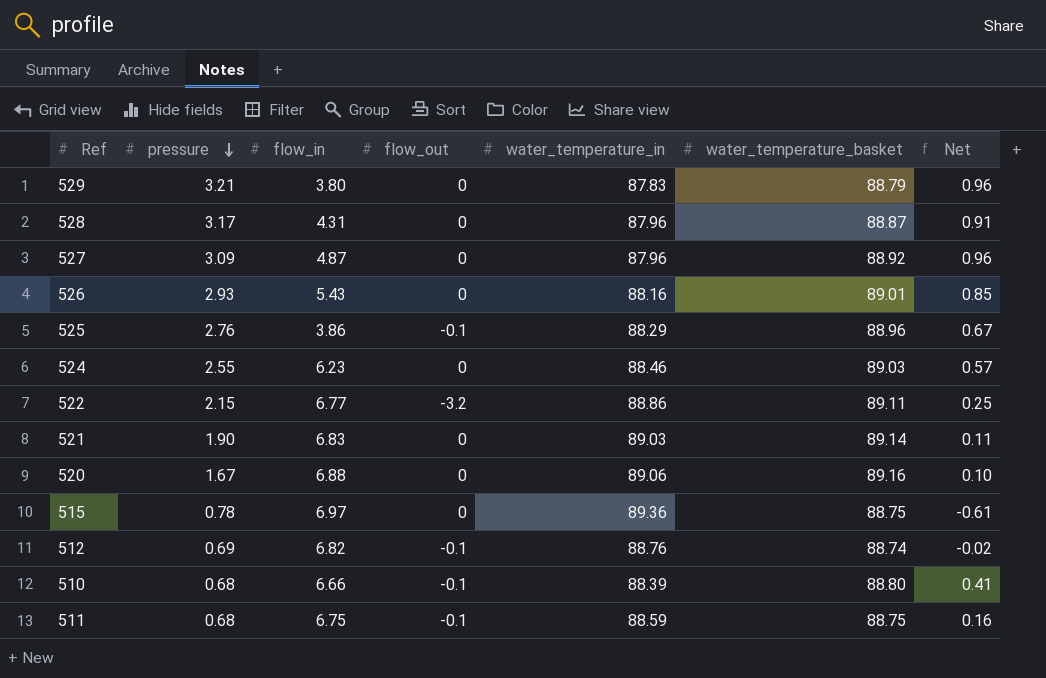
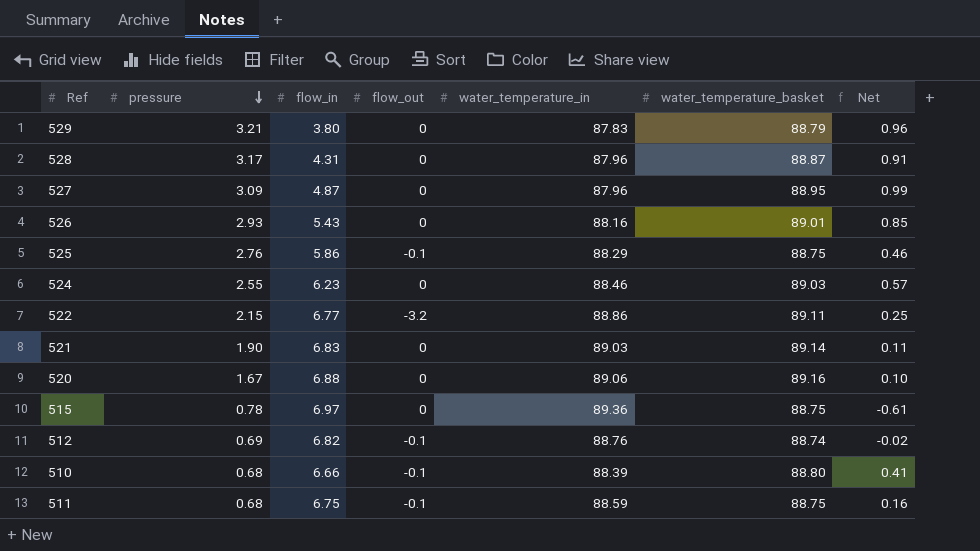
527 | water_temperature_basket: 88.92 -> 88.95
527 | Net: 0.96 -> 0.99
525 | flow_in: 3.86 -> 5.86
525 | water_temperature_basket: 88.96 -> 88.75
525 | Net: 0.67 -> 0.46

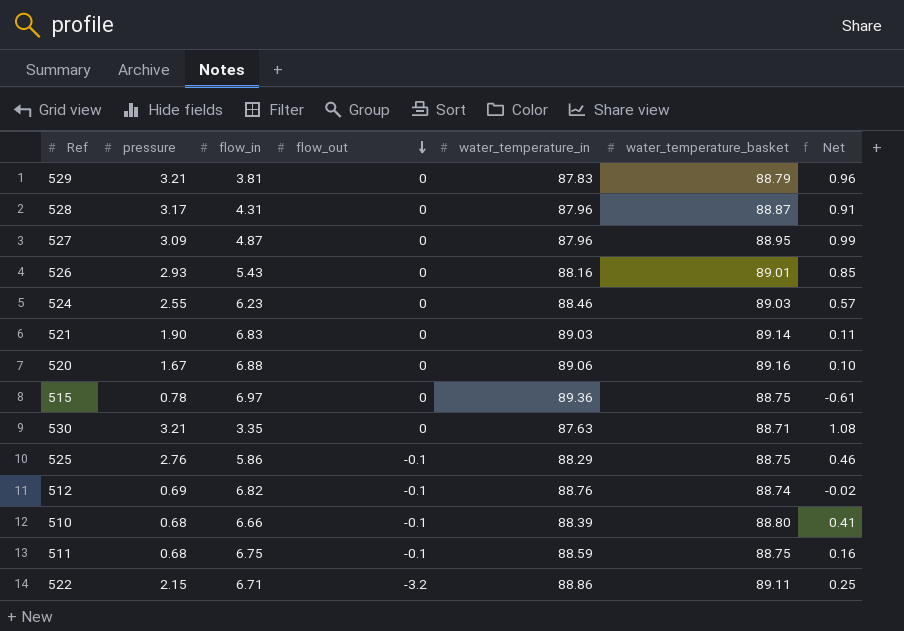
row order: pressure descending -> flow_out descending
529 | flow_in: 3.80 -> 3.81
row 530: none -> 3.21 | 3.35 | 0 | 87.63 | 88.71 | 1.08
522 | flow_in: 6.77 -> 6.71

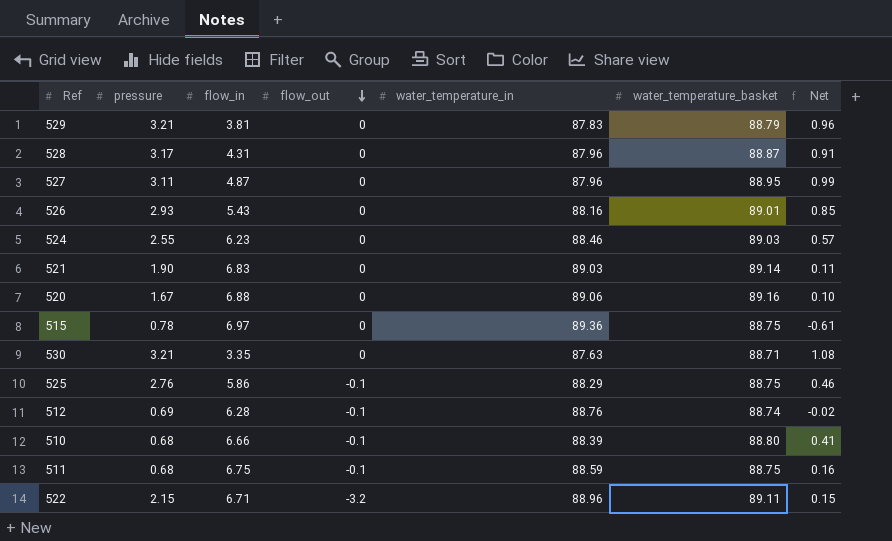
527 | pressure: 3.09 -> 3.11
512 | flow_in: 6.82 -> 6.28
522 | water_temperature_in: 88.86 -> 88.96
522 | Net: 0.25 -> 0.15

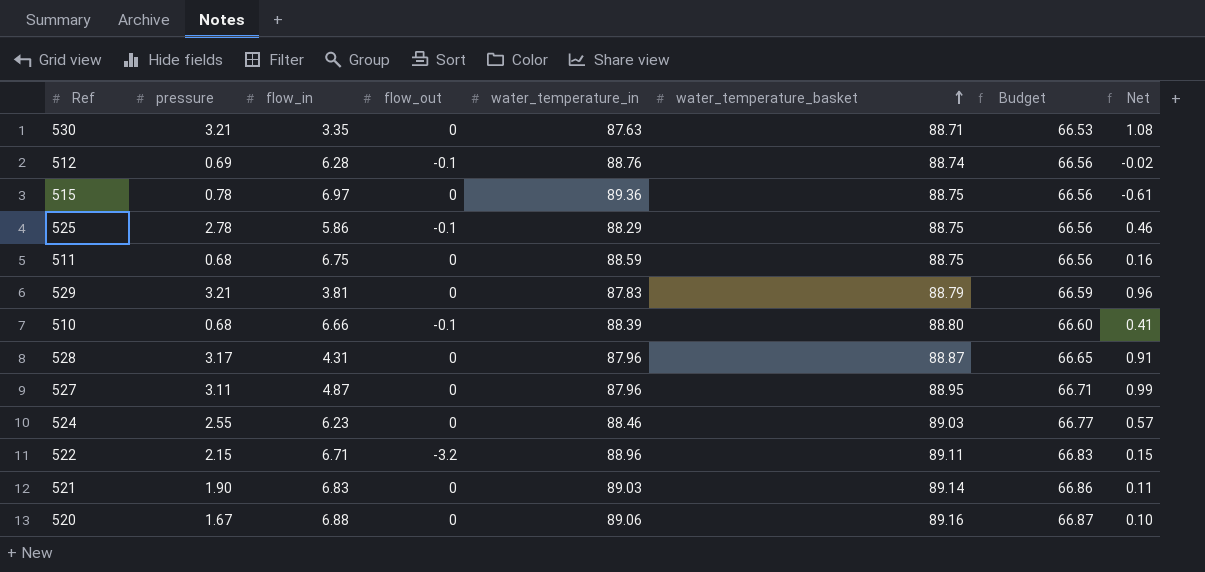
row order: flow_out descending -> water_temperature_basket ascending
column Budget | formula: none -> [water_temperature_basket] * 0.75
row 526: 2.93 | 5.43 | 0 | 88.16 | 89.01 | 0.85 -> none
525 | pressure: 2.76 -> 2.78
511 | flow_out: -0.1 -> 0

